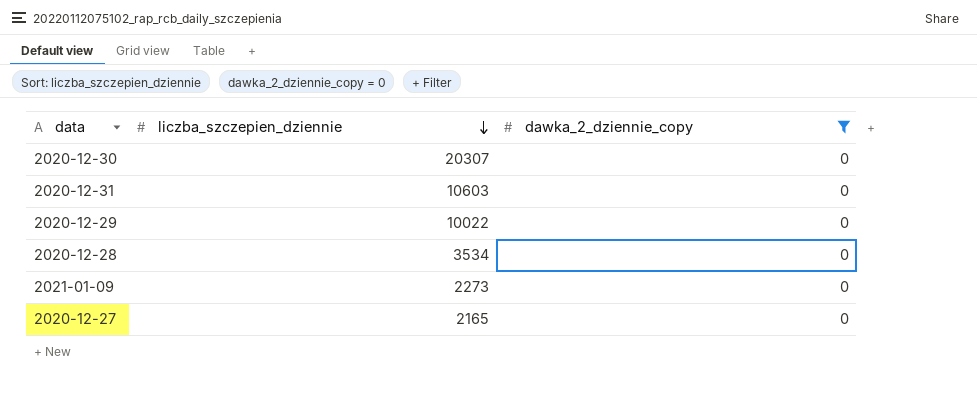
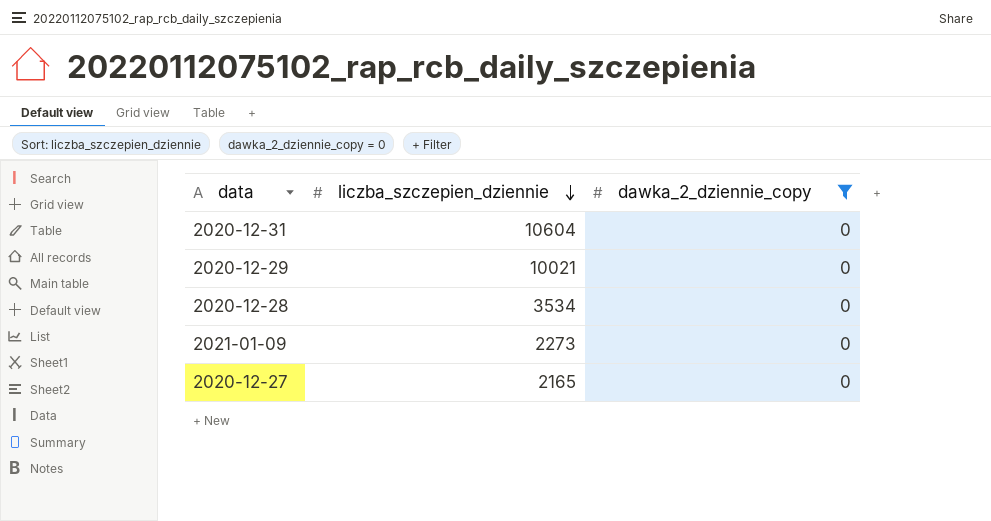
row 2020-12-30: 20307 | 0 -> none
2020-12-31 | liczba_szczepien_dziennie: 10603 -> 10604
2020-12-29 | liczba_szczepien_dziennie: 10022 -> 10021

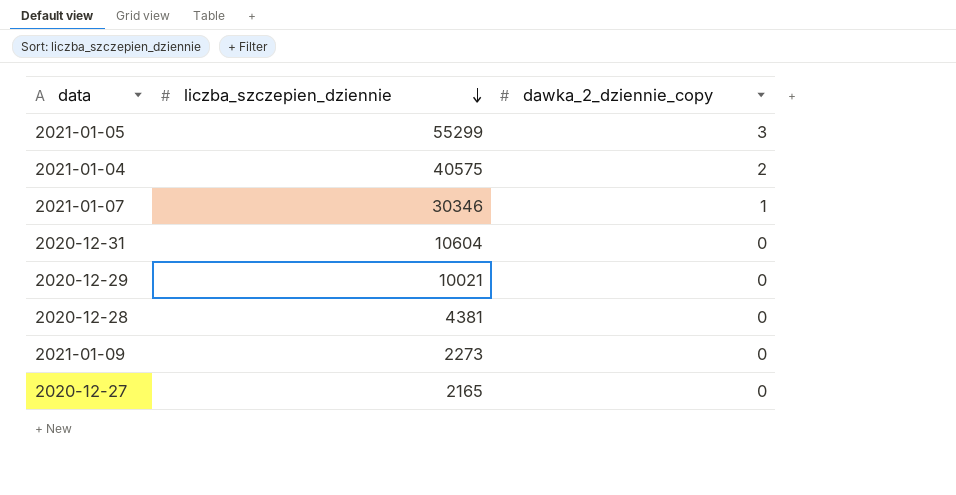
filter: dawka_2_dziennie_copy = 0 -> none
2020-12-28 | liczba_szczepien_dziennie: 3534 -> 4381

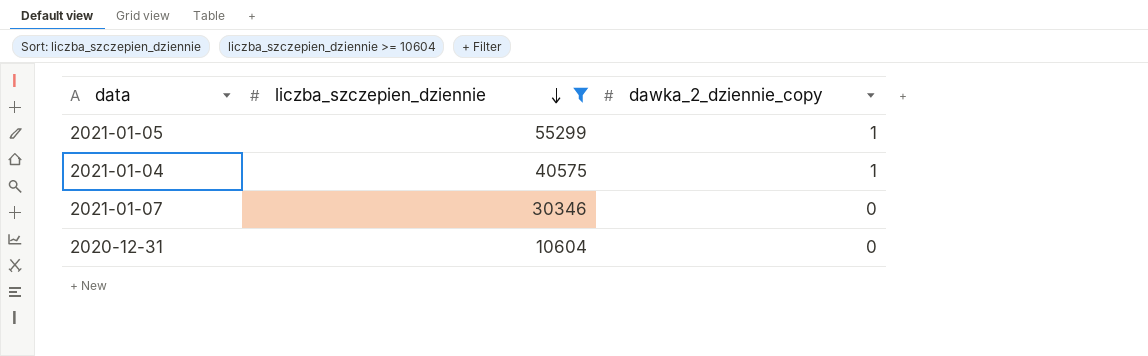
filter: none -> liczba_szczepien_dziennie >= 10604
2021-01-05 | dawka_2_dziennie_copy: 3 -> 1
2021-01-04 | dawka_2_dziennie_copy: 2 -> 1
2021-01-07 | dawka_2_dziennie_copy: 1 -> 0

